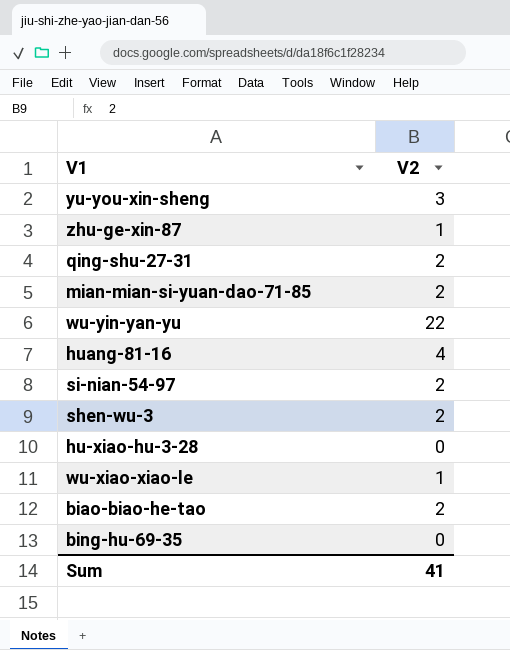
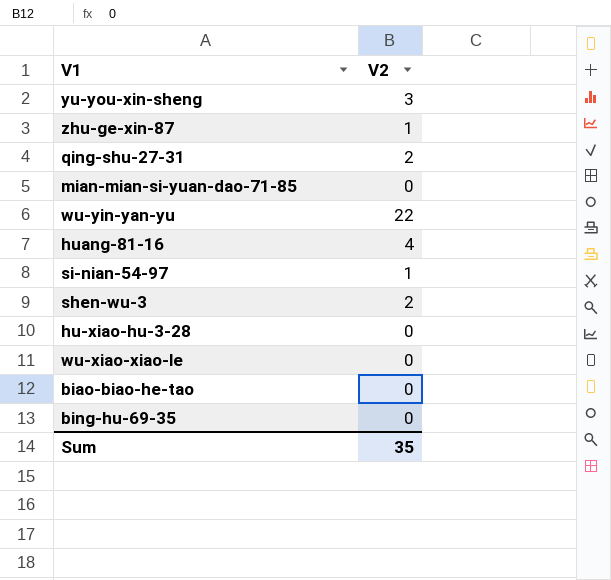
mian-mian-si-yuan-dao-71-85 | V2: 2 -> 0
si-nian-54-97 | V2: 2 -> 1
wu-xiao-xiao-le | V2: 1 -> 0
biao-biao-he-tao | V2: 2 -> 0
Sum | V2: 41 -> 35

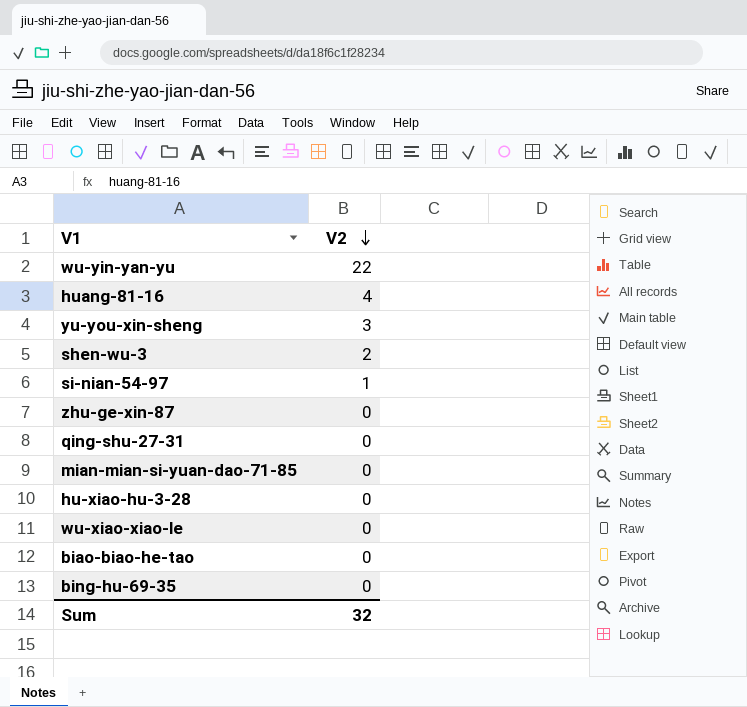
row order: none -> V2 descending
zhu-ge-xin-87 | V2: 1 -> 0
qing-shu-27-31 | V2: 2 -> 0
Sum | V2: 35 -> 32

